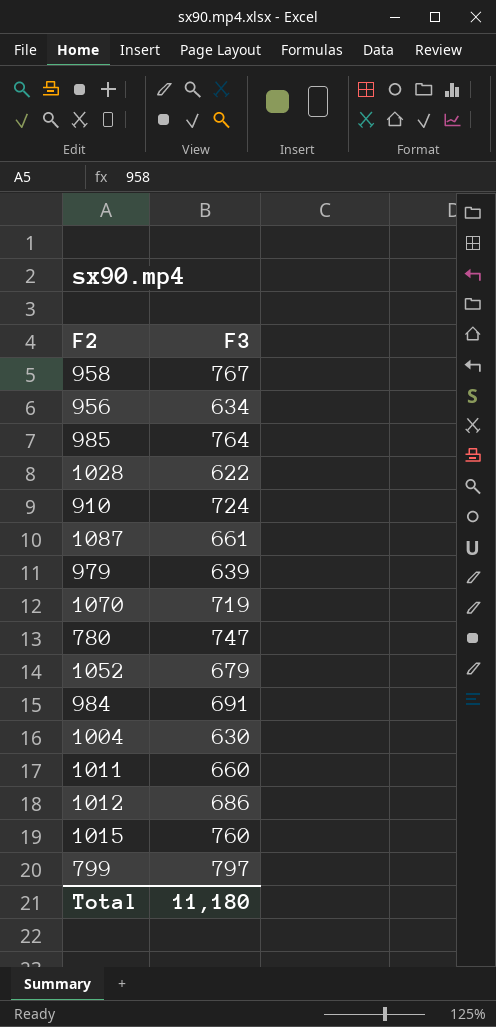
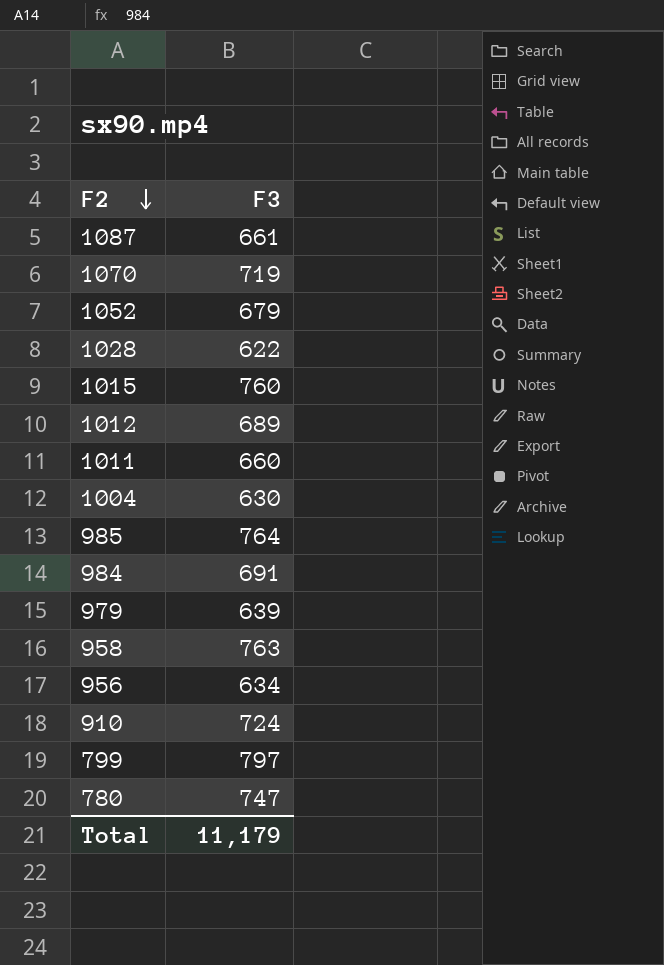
row order: none -> F2 descending
1012 | F3: 686 -> 689
958 | F3: 767 -> 763
Total | F3: 11,180 -> 11,179

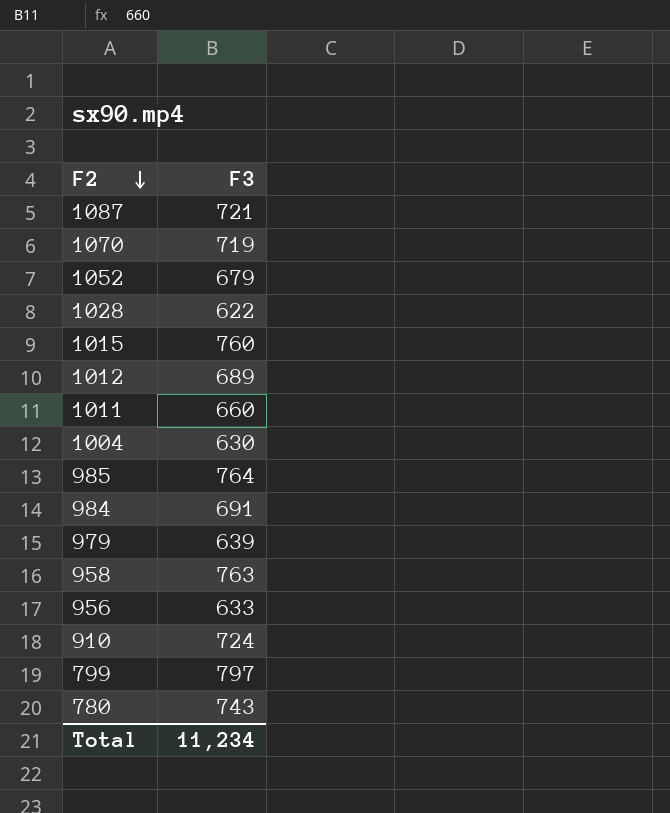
1087 | F3: 661 -> 721
956 | F3: 634 -> 633
780 | F3: 747 -> 743
Total | F3: 11,179 -> 11,234

